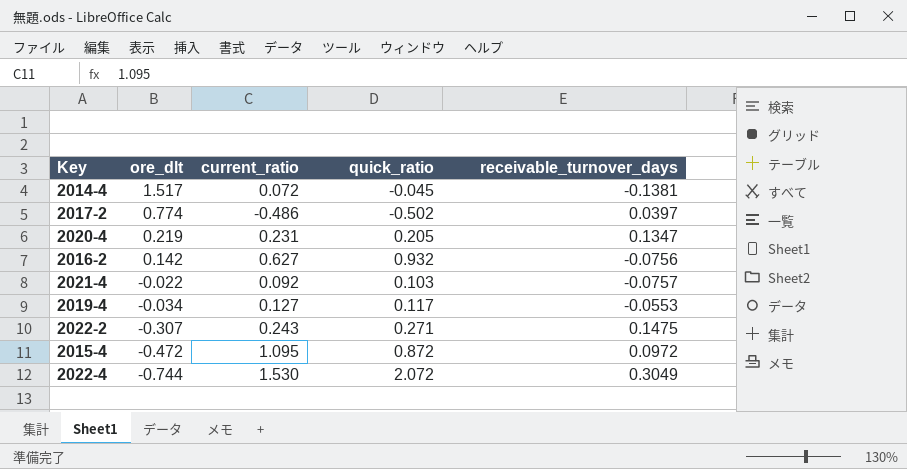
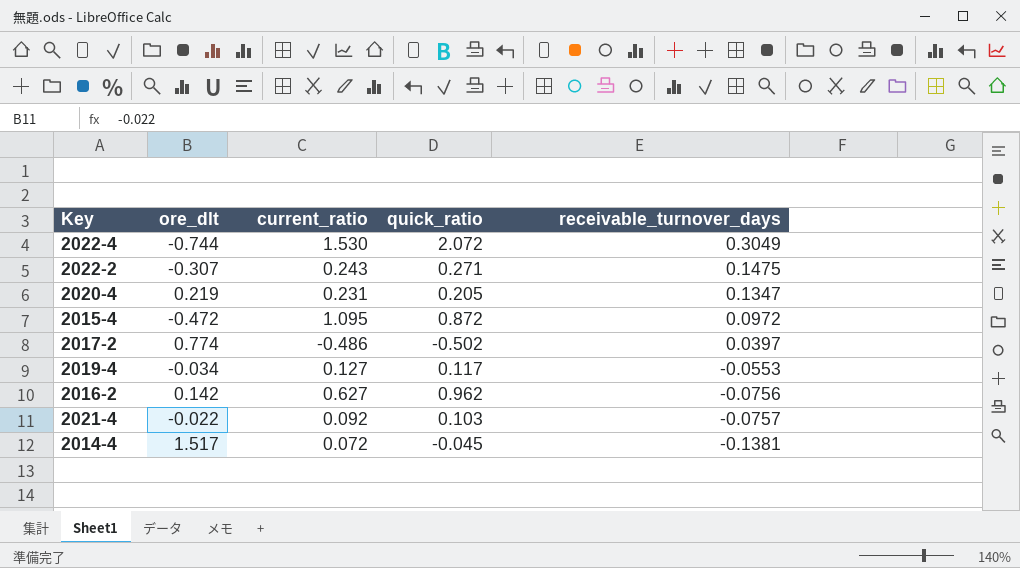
row order: ore_dlt descending -> receivable_turnover_days descending
2016-2 | quick_ratio: 0.932 -> 0.962

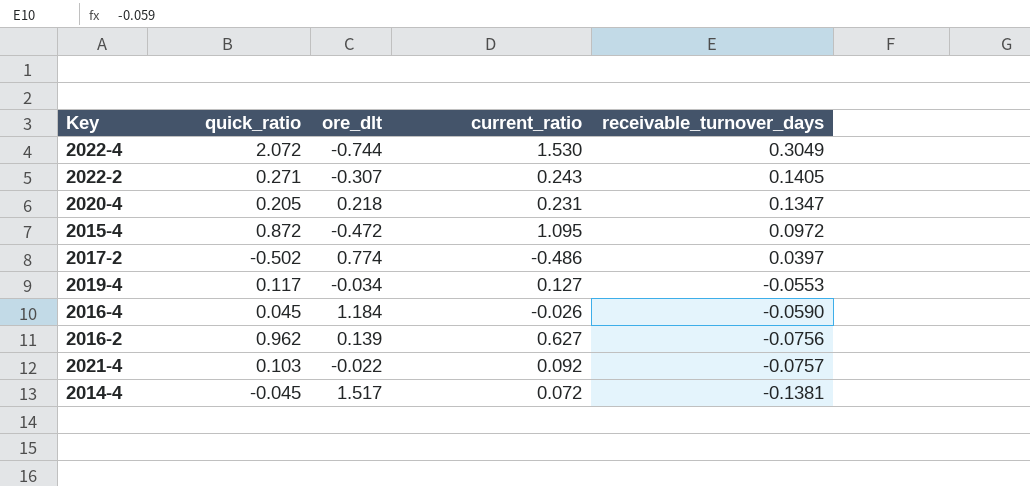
column quick_ratio | position: 4 -> 2
2022-2 | receivable_turnover_days: 0.1475 -> 0.1405
2020-4 | ore_dlt: 0.219 -> 0.218
row 2016-4: none -> 0.045 | 1.184 | -0.026 | -0.0590
2016-2 | ore_dlt: 0.142 -> 0.139

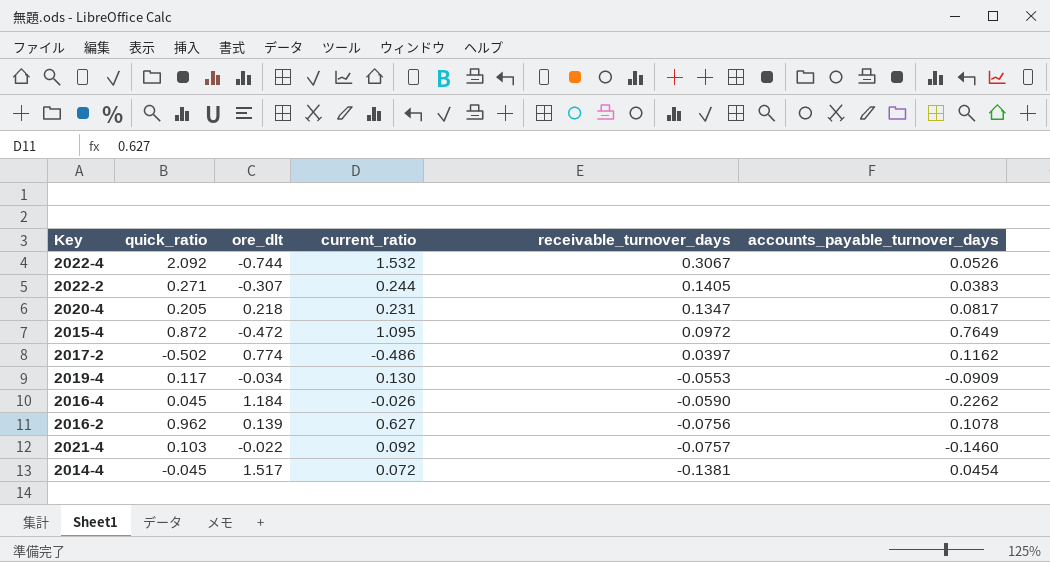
column accounts_payable_turnover_days | position: none -> 6
2022-4 | quick_ratio: 2.072 -> 2.092
2022-4 | current_ratio: 1.530 -> 1.532
2022-4 | receivable_turnover_days: 0.3049 -> 0.3067
2022-2 | current_ratio: 0.243 -> 0.244
2019-4 | current_ratio: 0.127 -> 0.130

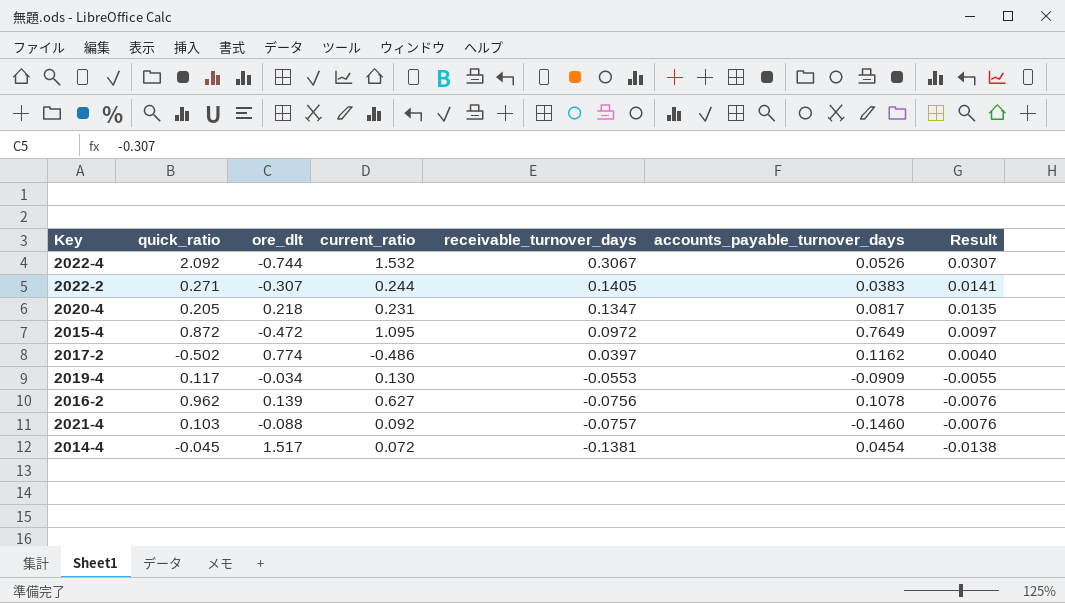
column Result | formula: none -> [receivable_turnover_days] * 0.1
row 2016-4: 0.045 | 1.184 | -0.026 | -0.0590 | 0.2262 -> none
2021-4 | ore_dlt: -0.022 -> -0.088

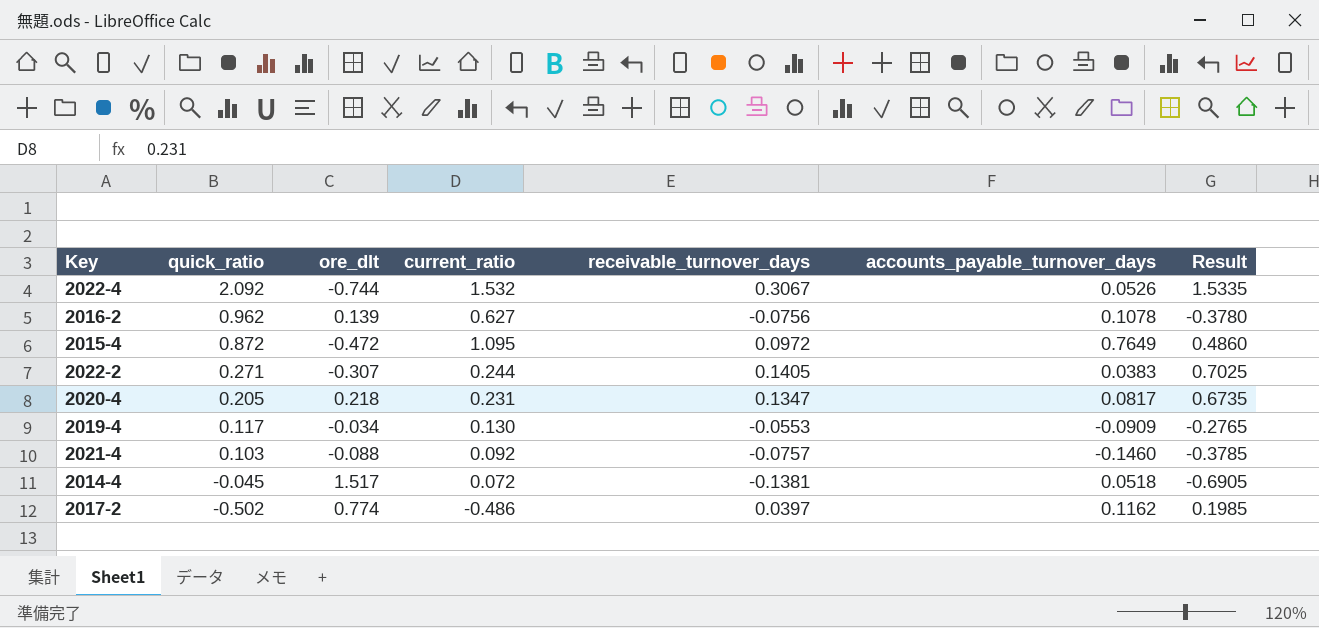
row order: receivable_turnover_days descending -> quick_ratio descending
column Result | formula: [receivable_turnover_days] * 0.1 -> [receivable_turnover_days] * 5
2014-4 | accounts_payable_turnover_days: 0.0454 -> 0.0518

